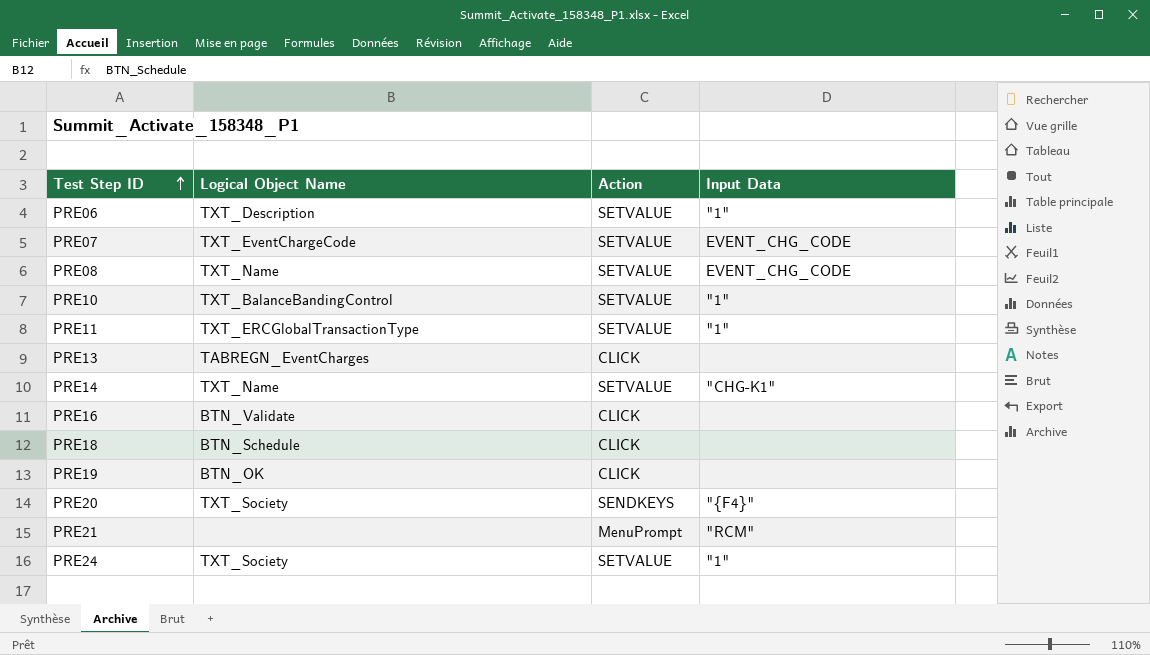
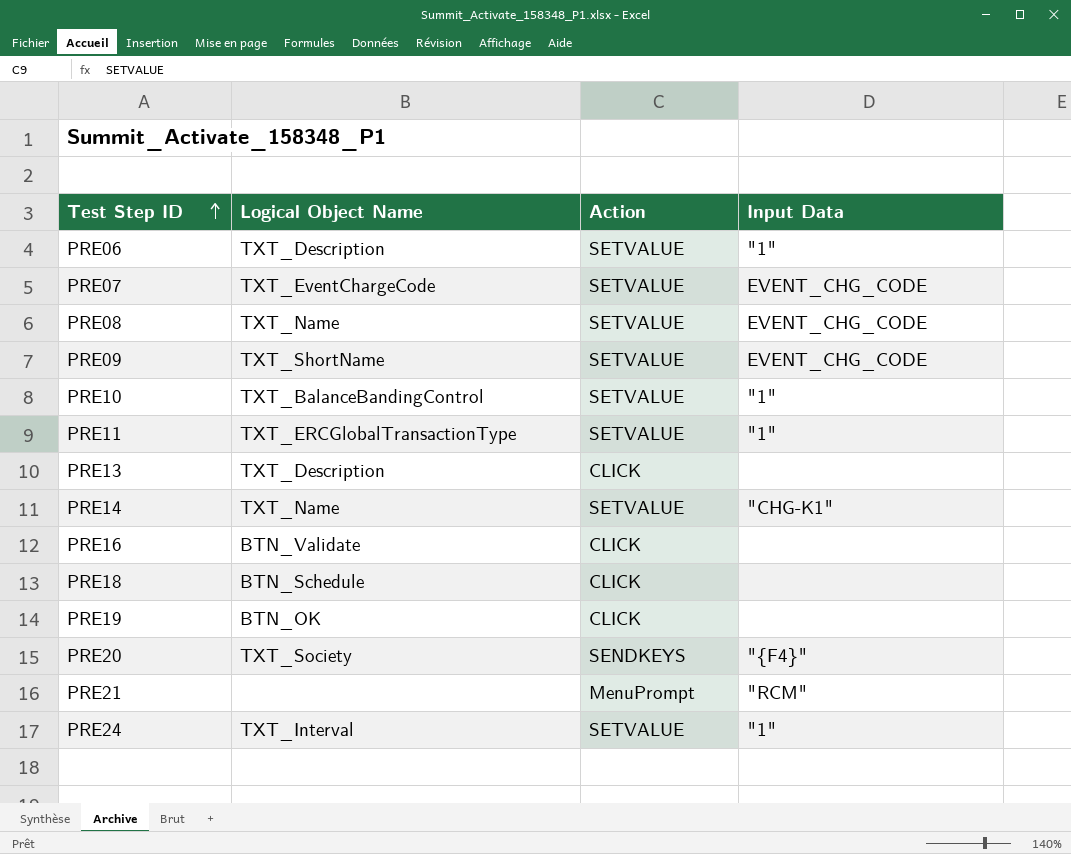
row PRE09: none -> TXT_ShortName | SETVALUE | EVENT_CHG_CODE
PRE13 | Logical Object Name: TABREGN_EventCharges -> TXT_Description
PRE24 | Logical Object Name: TXT_Society -> TXT_Interval

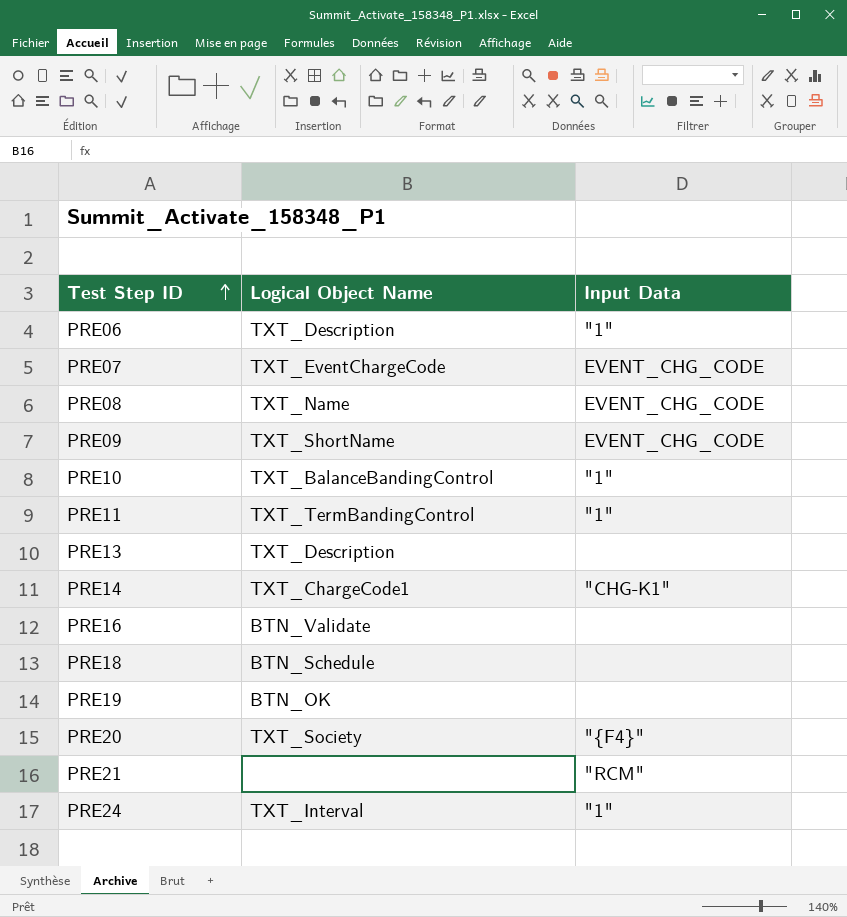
column Action | position: 3 -> none
PRE11 | Logical Object Name: TXT_ERCGlobalTransactionType -> TXT_TermBandingControl
PRE14 | Logical Object Name: TXT_Name -> TXT_ChargeCode1

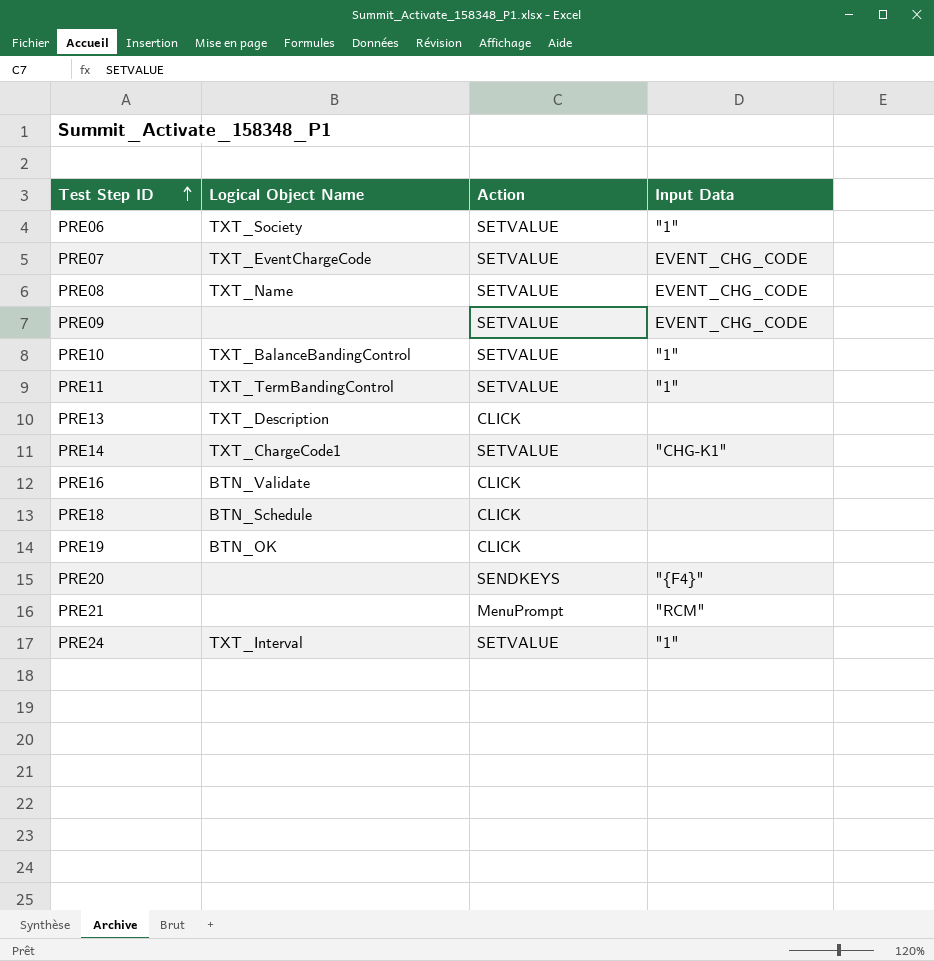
column Action | position: none -> 3
PRE06 | Logical Object Name: TXT_Description -> TXT_Society
PRE09 | Logical Object Name: TXT_ShortName -> none
PRE20 | Logical Object Name: TXT_Society -> none

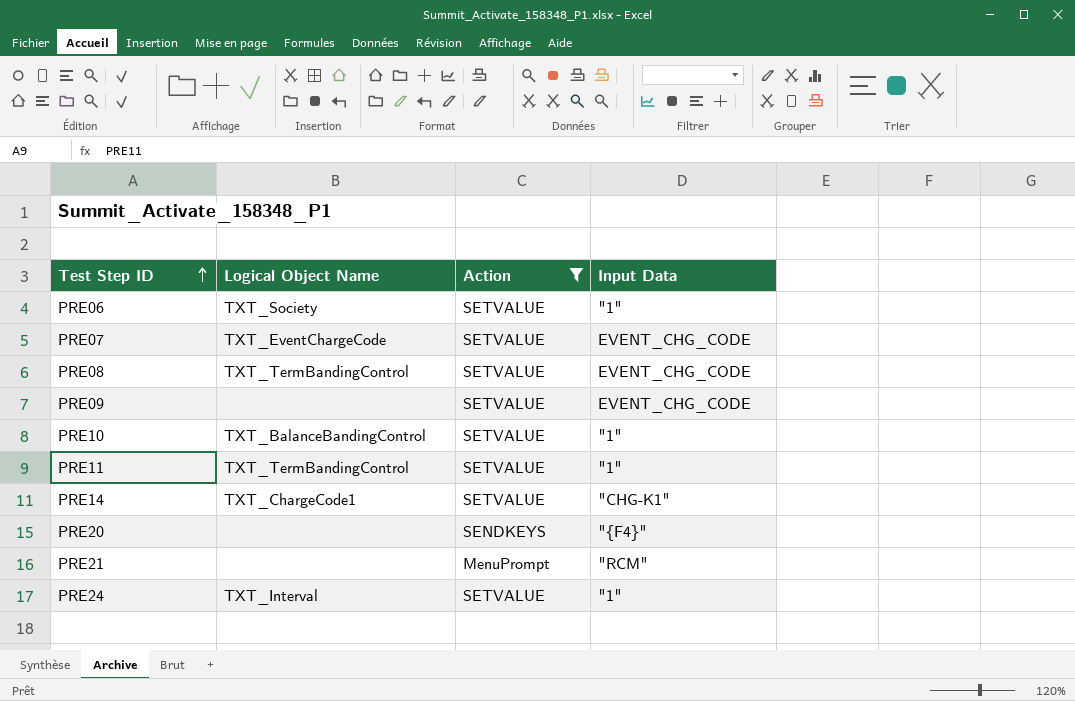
filter: none -> Action != CLICK
PRE08 | Logical Object Name: TXT_Name -> TXT_TermBandingControl

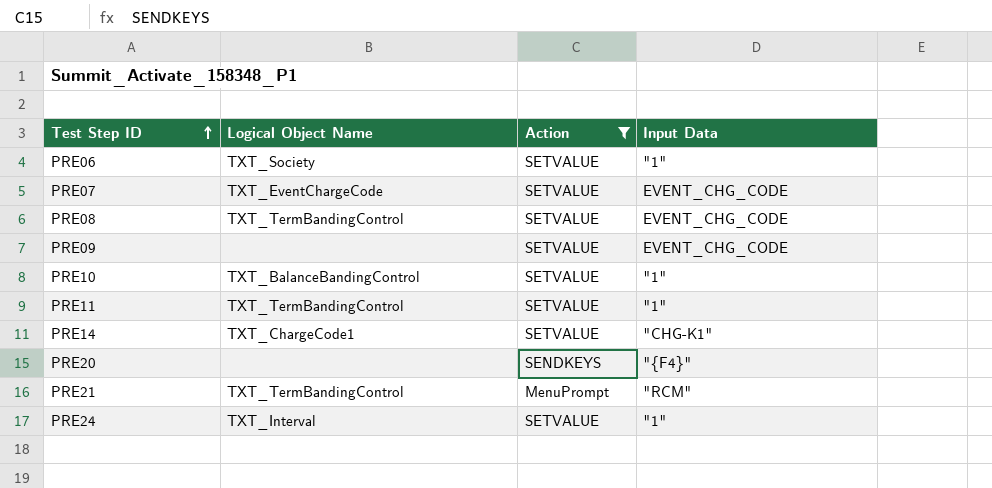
PRE21 | Logical Object Name: none -> TXT_TermBandingControl

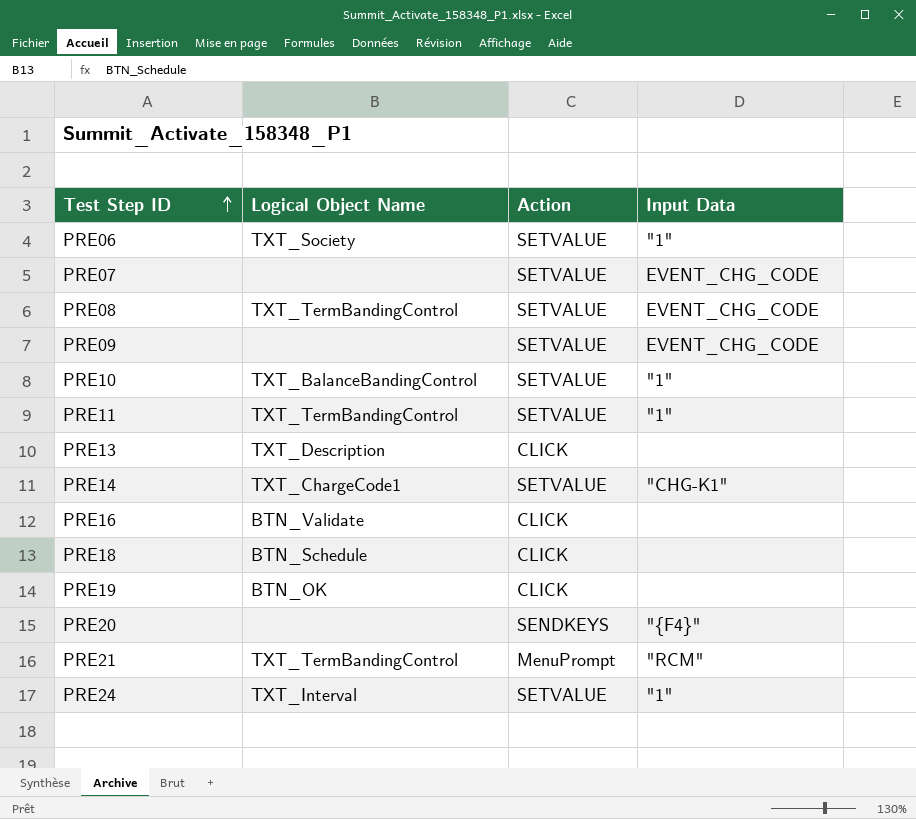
filter: Action != CLICK -> none
PRE07 | Logical Object Name: TXT_EventChargeCode -> none

